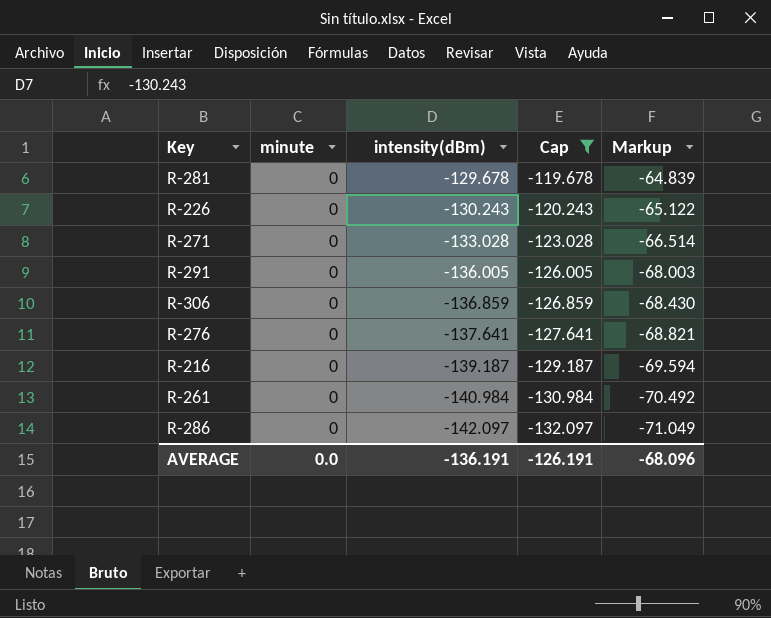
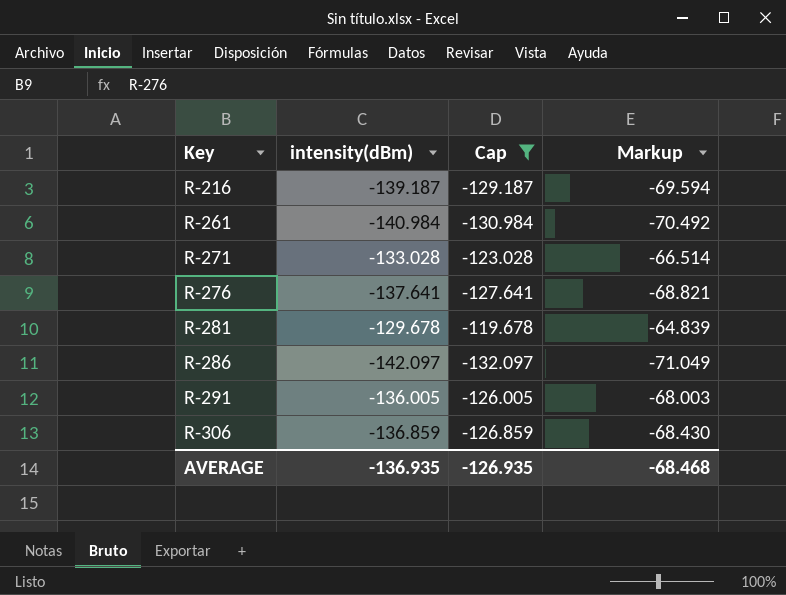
row order: intensity(dBm) descending -> Key ascending
column minute | position: 2 -> none
row R-226: 0 | -130.243 | -120.243 | -65.122 -> none
AVERAGE | intensity(dBm): -136.191 -> -136.935
AVERAGE | Cap: -126.191 -> -126.935
AVERAGE | Markup: -68.096 -> -68.468

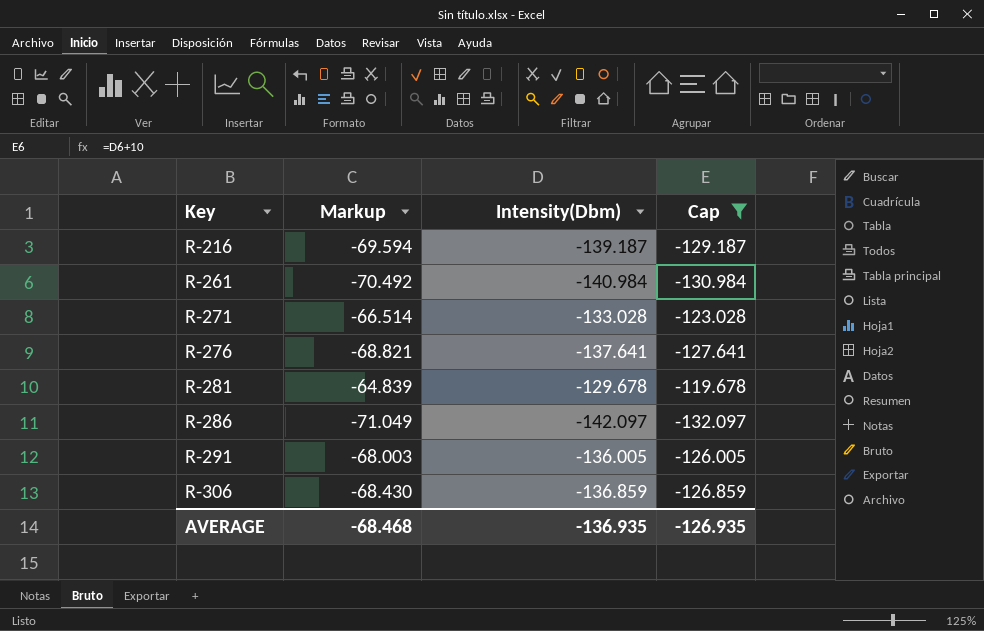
column Markup | position: 4 -> 2
column name: intensity(dBm) -> Intensity(Dbm)

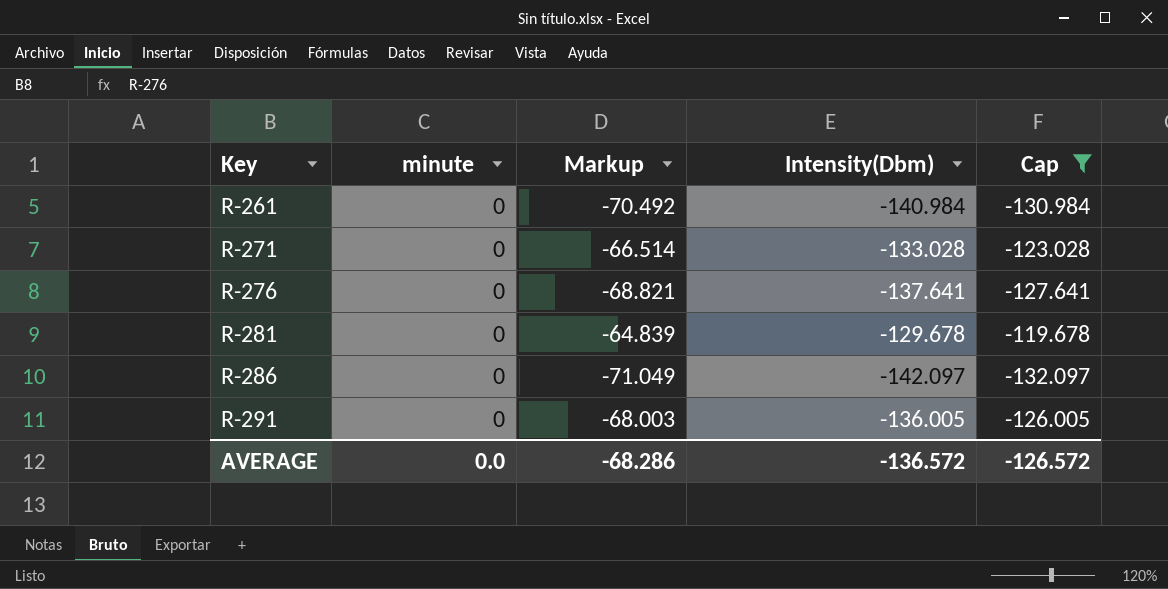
column minute | position: none -> 2
row R-216: -69.594 | -139.187 | -129.187 -> none
row R-306: -68.430 | -136.859 | -126.859 -> none
AVERAGE | Markup: -68.468 -> -68.286
AVERAGE | Intensity(Dbm): -136.935 -> -136.572
AVERAGE | Cap: -126.935 -> -126.572

